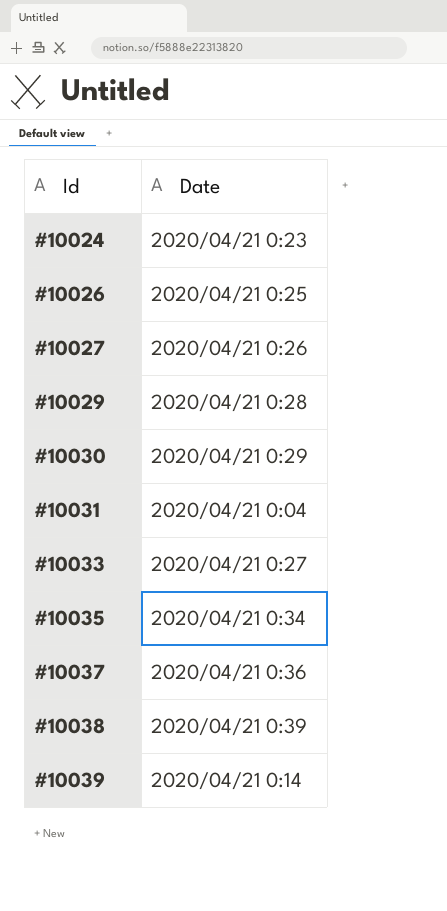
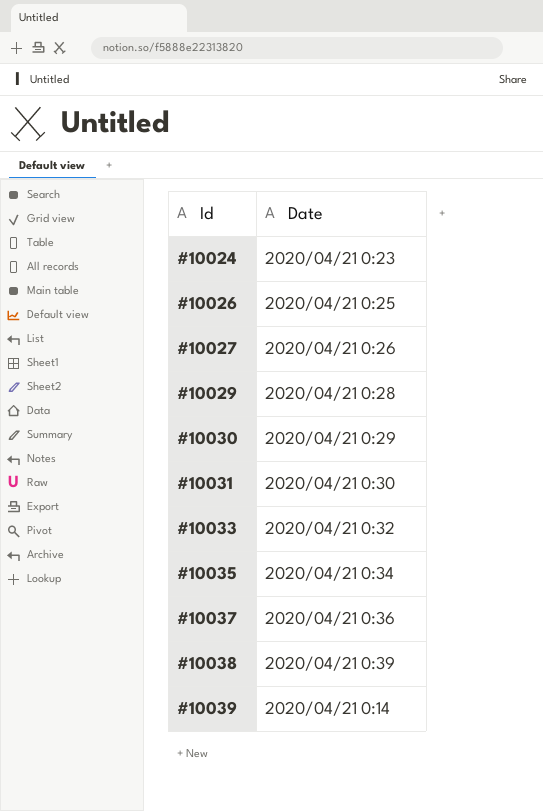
#10031 | Date: 2020/04/21 0:04 -> 2020/04/21 0:30
#10033 | Date: 2020/04/21 0:27 -> 2020/04/21 0:32

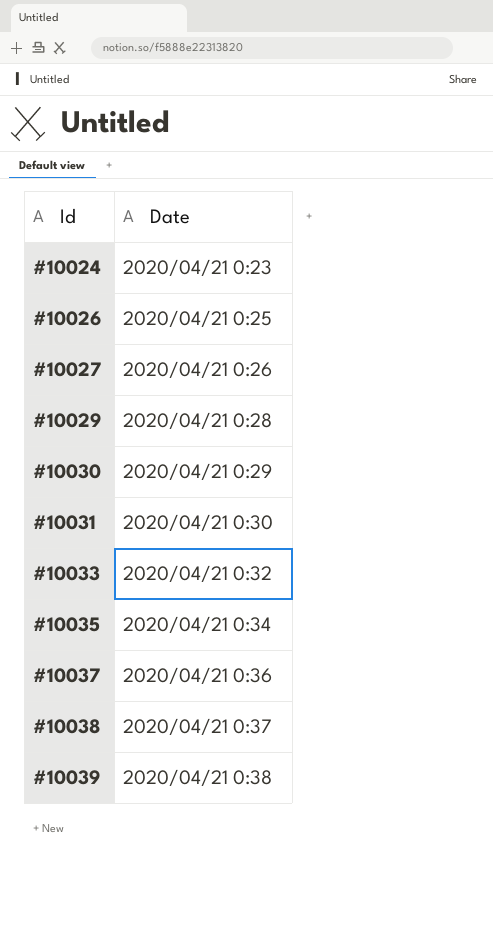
#10038 | Date: 2020/04/21 0:39 -> 2020/04/21 0:37
#10039 | Date: 2020/04/21 0:14 -> 2020/04/21 0:38

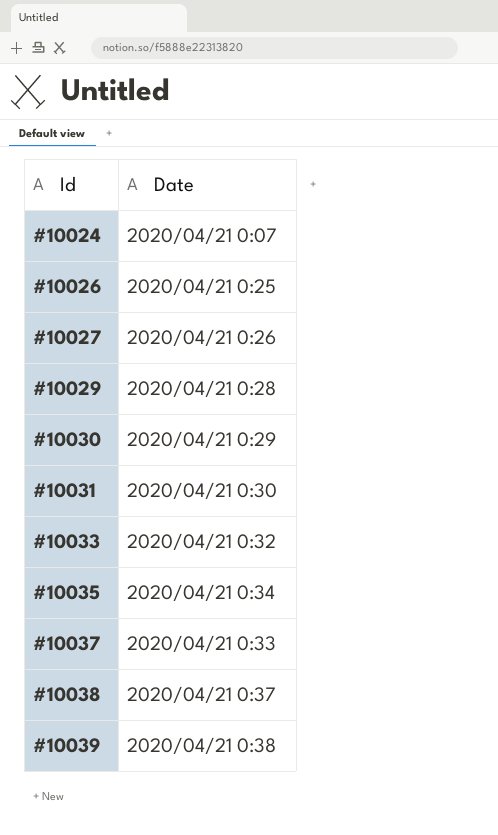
#10024 | Date: 2020/04/21 0:23 -> 2020/04/21 0:07
#10037 | Date: 2020/04/21 0:36 -> 2020/04/21 0:33

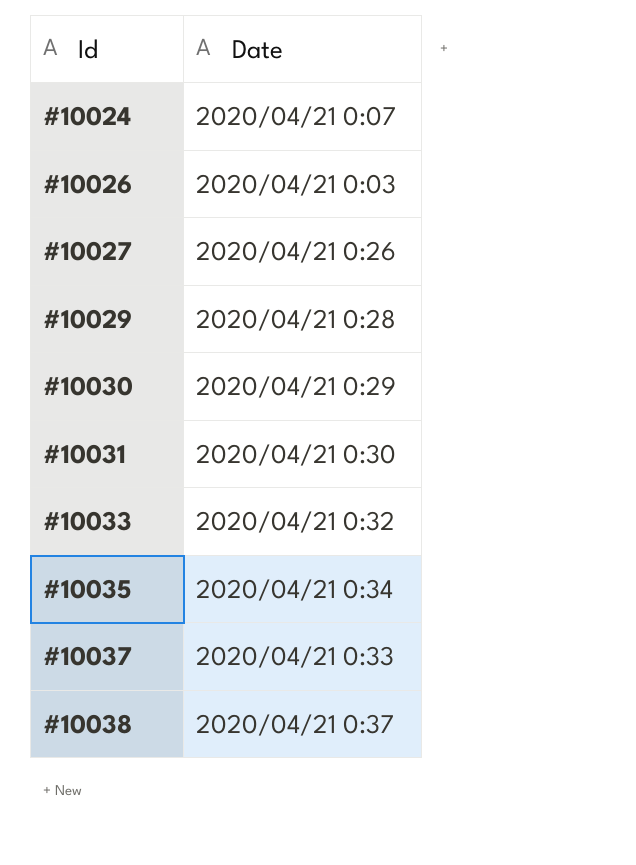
row #10039: 2020/04/21 0:38 -> none
#10026 | Date: 2020/04/21 0:25 -> 2020/04/21 0:03

